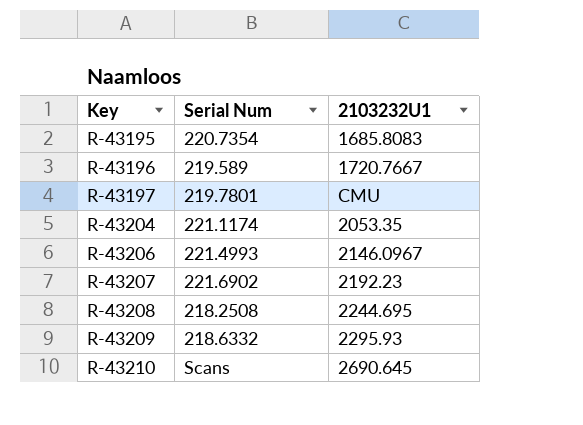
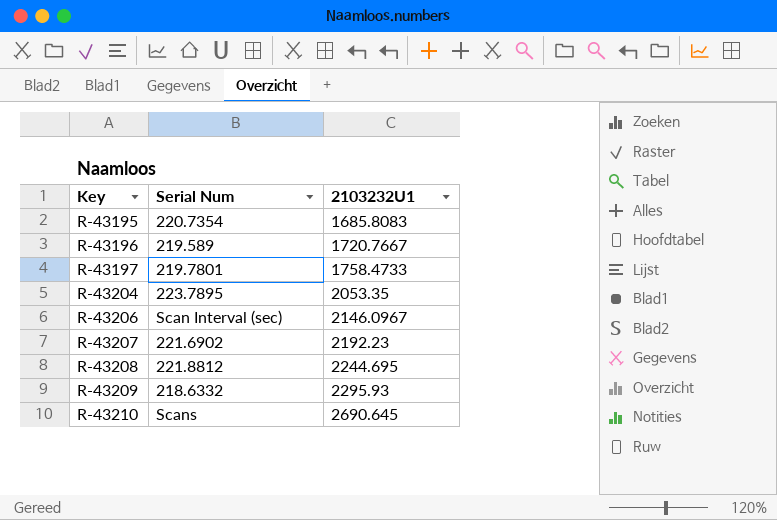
R-43197 | 2103232U1: CMU -> 1758.4733
R-43204 | Serial Num: 221.1174 -> 223.7895
R-43206 | Serial Num: 221.4993 -> Scan Interval (sec)
R-43208 | Serial Num: 218.2508 -> 221.8812

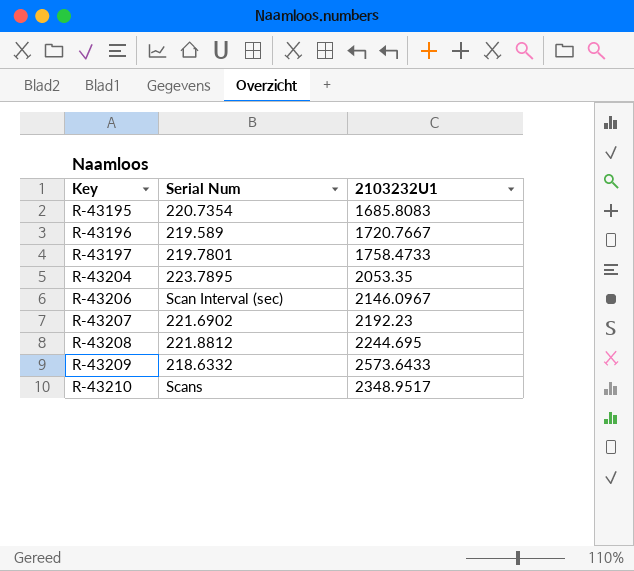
R-43209 | 2103232U1: 2295.93 -> 2573.6433
R-43210 | 2103232U1: 2690.645 -> 2348.9517

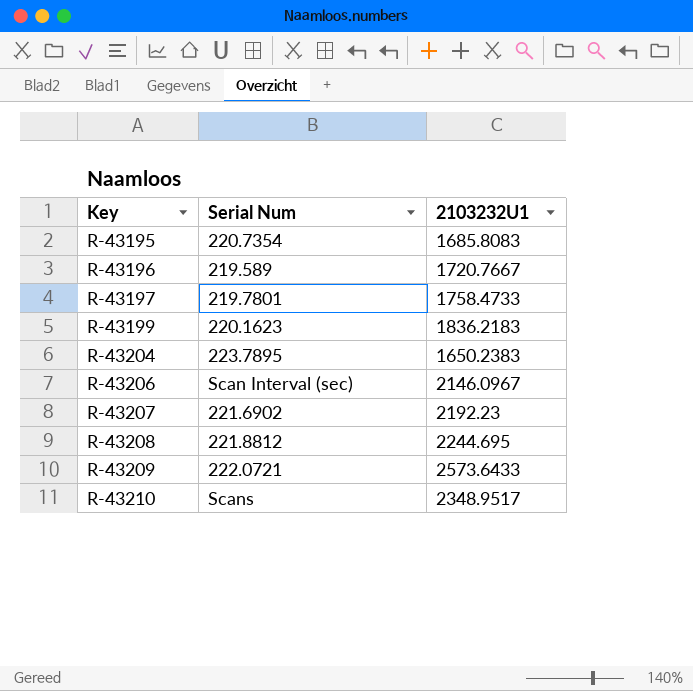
row R-43199: none -> 220.1623 | 1836.2183
R-43204 | 2103232U1: 2053.35 -> 1650.2383
R-43209 | Serial Num: 218.6332 -> 222.0721

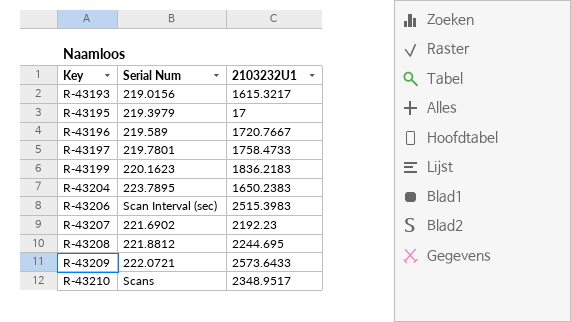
row R-43193: none -> 219.0156 | 1615.3217
R-43195 | Serial Num: 220.7354 -> 219.3979
R-43195 | 2103232U1: 1685.8083 -> 17
R-43206 | 2103232U1: 2146.0967 -> 2515.3983

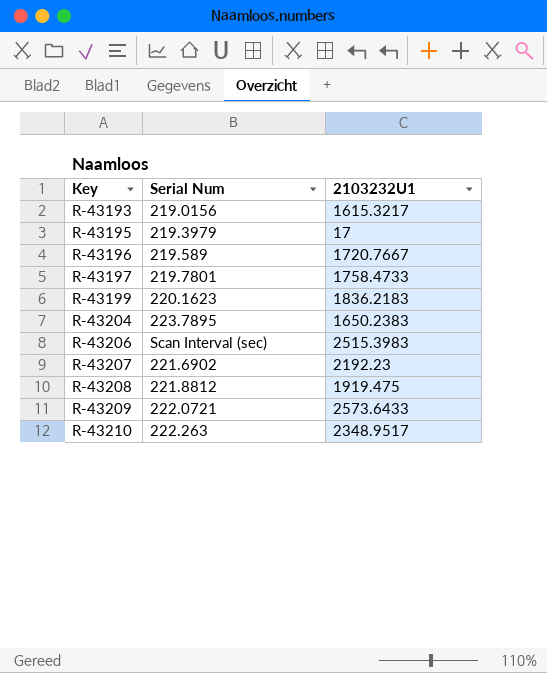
R-43208 | 2103232U1: 2244.695 -> 1919.475
R-43210 | Serial Num: Scans -> 222.263

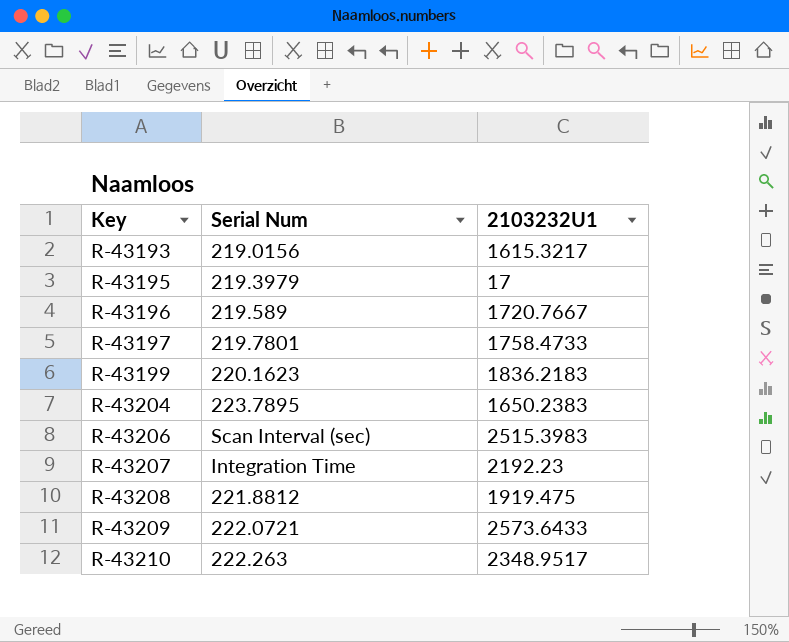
R-43207 | Serial Num: 221.6902 -> Integration Time

